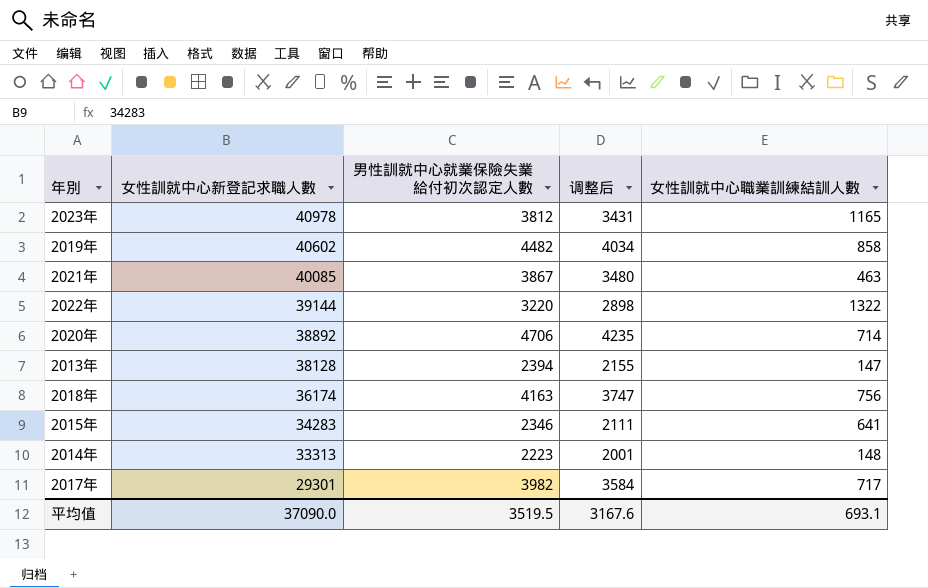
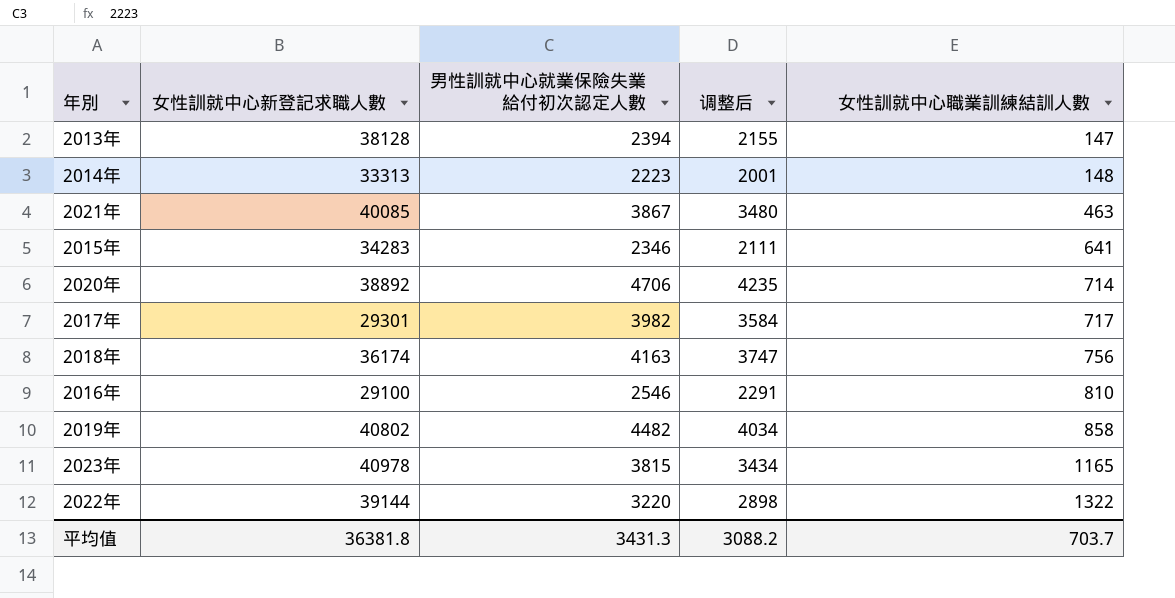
row order: 女性訓就中心新登記求職人數 descending -> 女性訓就中心職業訓練結訓人數 ascending
row 2016年: none -> 29100 | 2546 | 2291 | 810
2019年 | 女性訓就中心新登記求職人數: 40602 -> 40802
2023年 | 男性訓就中心就業保險失業給付初次認定人數: 3812 -> 3815
2023年 | 调整后: 3431 -> 3434
平均值 | 女性訓就中心新登記求職人數: 37090.0 -> 36381.8
平均值 | 男性訓就中心就業保險失業給付初次認定人數: 3519.5 -> 3431.3
平均值 | 调整后: 3167.6 -> 3088.2
平均值 | 女性訓就中心職業訓練結訓人數: 693.1 -> 703.7

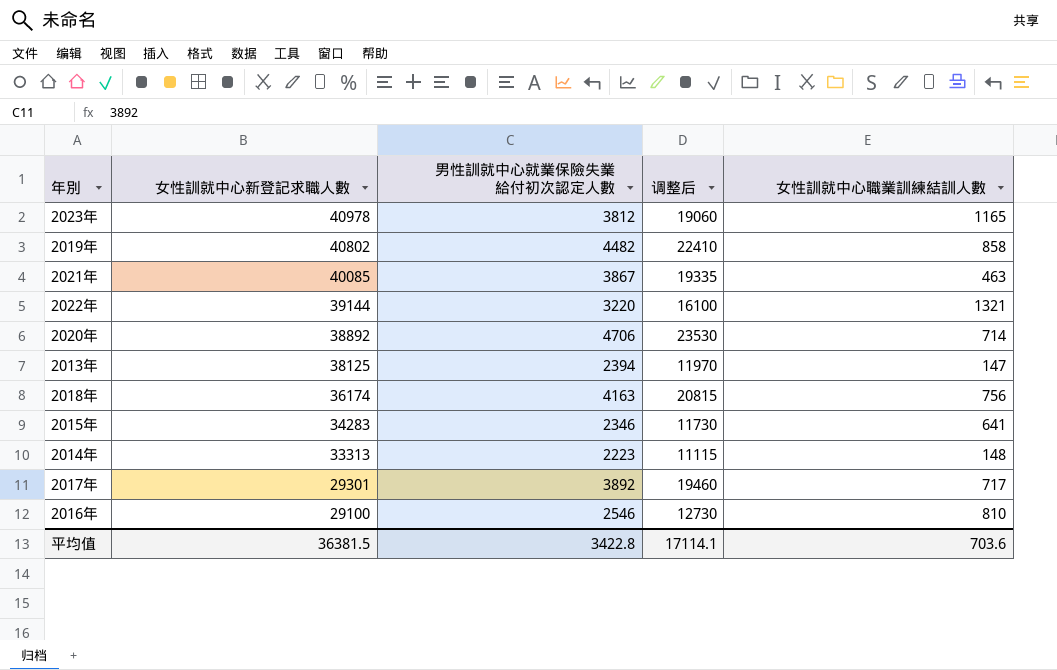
row order: 女性訓就中心職業訓練結訓人數 ascending -> 女性訓就中心新登記求職人數 descending
column 调整后 | formula: [男性訓就中心就業保險失業給付初次認定人數] * 0.9 -> [男性訓就中心就業保險失業給付初次認定人數] * 5
2023年 | 男性訓就中心就業保險失業給付初次認定人數: 3815 -> 3812
2022年 | 女性訓就中心職業訓練結訓人數: 1322 -> 1321
2013年 | 女性訓就中心新登記求職人數: 38128 -> 38125
2017年 | 男性訓就中心就業保險失業給付初次認定人數: 3982 -> 3892
平均值 | 女性訓就中心新登記求職人數: 36381.8 -> 36381.5
平均值 | 男性訓就中心就業保險失業給付初次認定人數: 3431.3 -> 3422.8
平均值 | 调整后: 3088.2 -> 17114.1
平均值 | 女性訓就中心職業訓練結訓人數: 703.7 -> 703.6

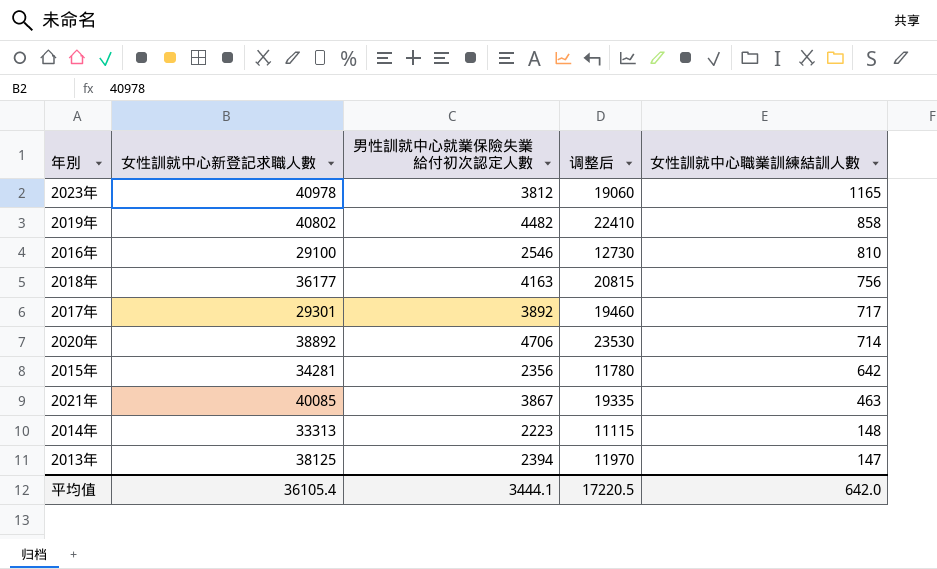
row order: 女性訓就中心新登記求職人數 descending -> 女性訓就中心職業訓練結訓人數 descending
row 2022年: 39144 | 3220 | 16100 | 1321 -> none
2018年 | 女性訓就中心新登記求職人數: 36174 -> 36177
2015年 | 女性訓就中心新登記求職人數: 34283 -> 34281
2015年 | 男性訓就中心就業保險失業給付初次認定人數: 2346 -> 2356
2015年 | 调整后: 11730 -> 11780
2015年 | 女性訓就中心職業訓練結訓人數: 641 -> 642
平均值 | 女性訓就中心新登記求職人數: 36381.5 -> 36105.4
平均值 | 男性訓就中心就業保險失業給付初次認定人數: 3422.8 -> 3444.1
平均值 | 调整后: 17114.1 -> 17220.5
平均值 | 女性訓就中心職業訓練結訓人數: 703.6 -> 642.0

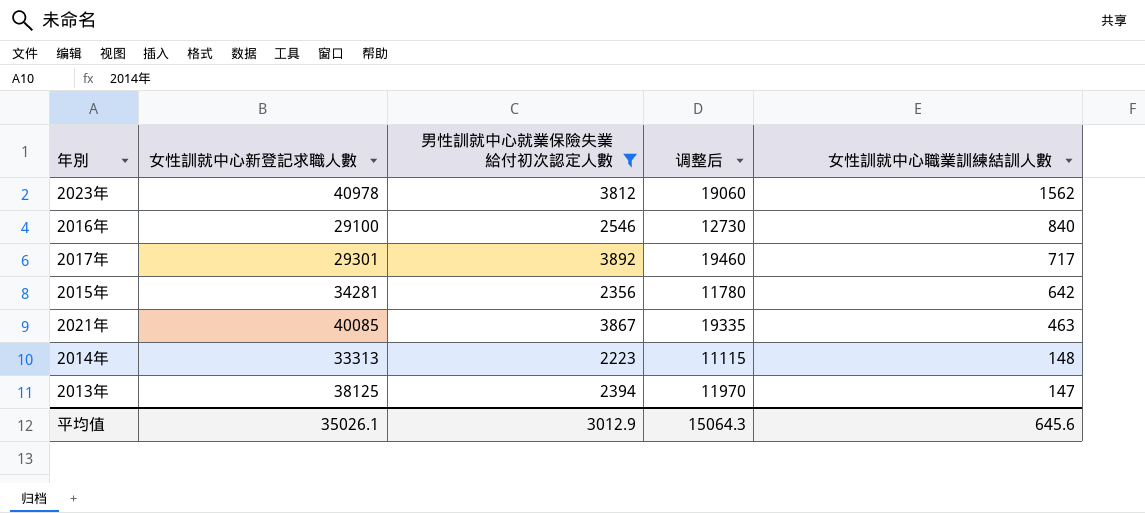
filter: none -> 男性訓就中心就業保險失業給付初次認定人數 <= 3892
2023年 | 女性訓就中心職業訓練結訓人數: 1165 -> 1562
2016年 | 女性訓就中心職業訓練結訓人數: 810 -> 840
平均值 | 女性訓就中心新登記求職人數: 36105.4 -> 35026.1
平均值 | 男性訓就中心就業保險失業給付初次認定人數: 3444.1 -> 3012.9
平均值 | 调整后: 17220.5 -> 15064.3
平均值 | 女性訓就中心職業訓練結訓人數: 642.0 -> 645.6

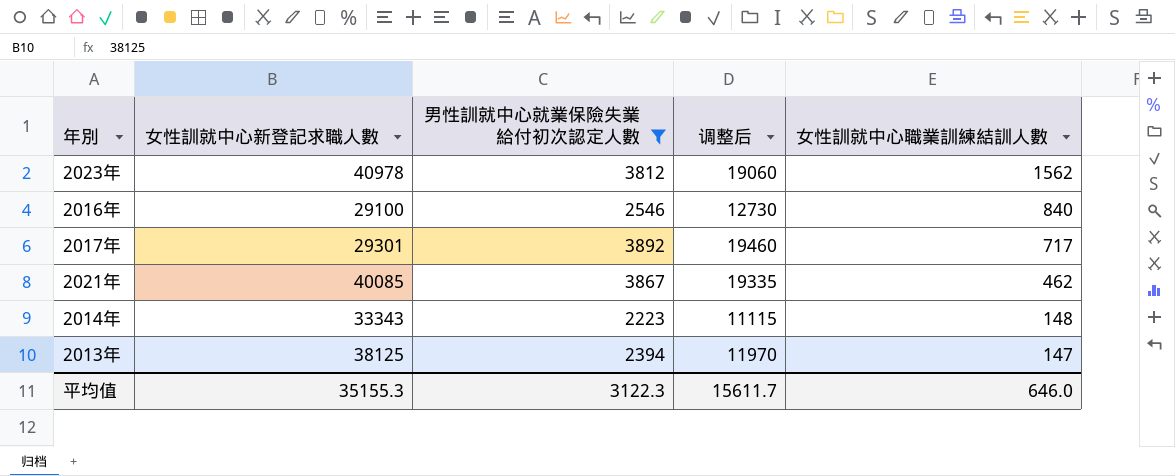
row 2015年: 34281 | 2356 | 11780 | 642 -> none
2021年 | 女性訓就中心職業訓練結訓人數: 463 -> 462
2014年 | 女性訓就中心新登記求職人數: 33313 -> 33343
平均值 | 女性訓就中心新登記求職人數: 35026.1 -> 35155.3
平均值 | 男性訓就中心就業保險失業給付初次認定人數: 3012.9 -> 3122.3
平均值 | 调整后: 15064.3 -> 15611.7
平均值 | 女性訓就中心職業訓練結訓人數: 645.6 -> 646.0

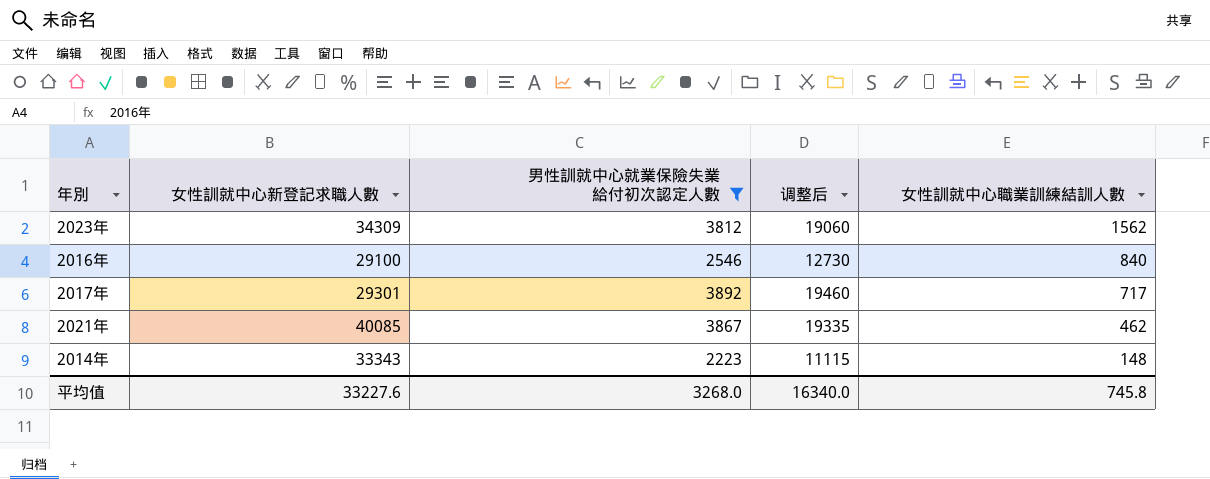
row 2013年: 38125 | 2394 | 11970 | 147 -> none
2023年 | 女性訓就中心新登記求職人數: 40978 -> 34309
平均值 | 女性訓就中心新登記求職人數: 35155.3 -> 33227.6
平均值 | 男性訓就中心就業保險失業給付初次認定人數: 3122.3 -> 3268.0
平均值 | 调整后: 15611.7 -> 16340.0
平均值 | 女性訓就中心職業訓練結訓人數: 646.0 -> 745.8

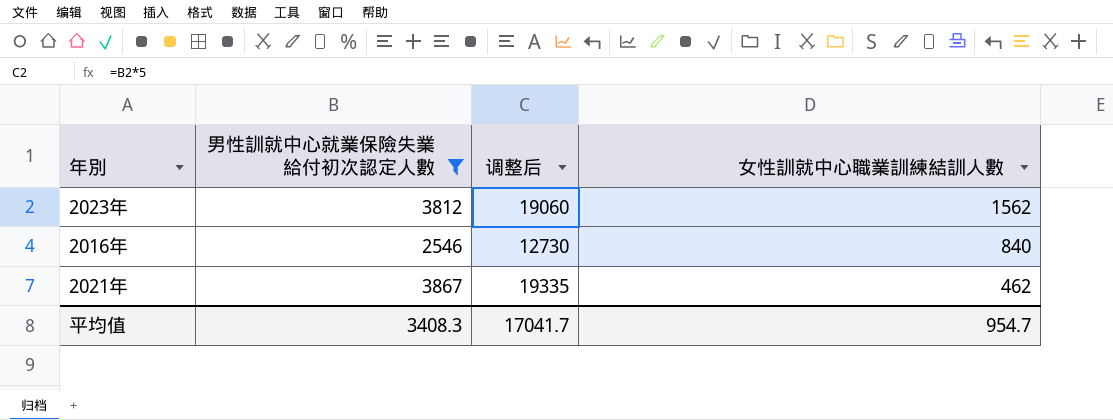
column 女性訓就中心新登記求職人數 | position: 2 -> none
row 2017年: 29301 | 3892 | 19460 | 717 -> none
row 2014年: 33343 | 2223 | 11115 | 148 -> none
平均值 | 男性訓就中心就業保險失業給付初次認定人數: 3268.0 -> 3408.3
平均值 | 调整后: 16340.0 -> 17041.7
平均值 | 女性訓就中心職業訓練結訓人數: 745.8 -> 954.7

